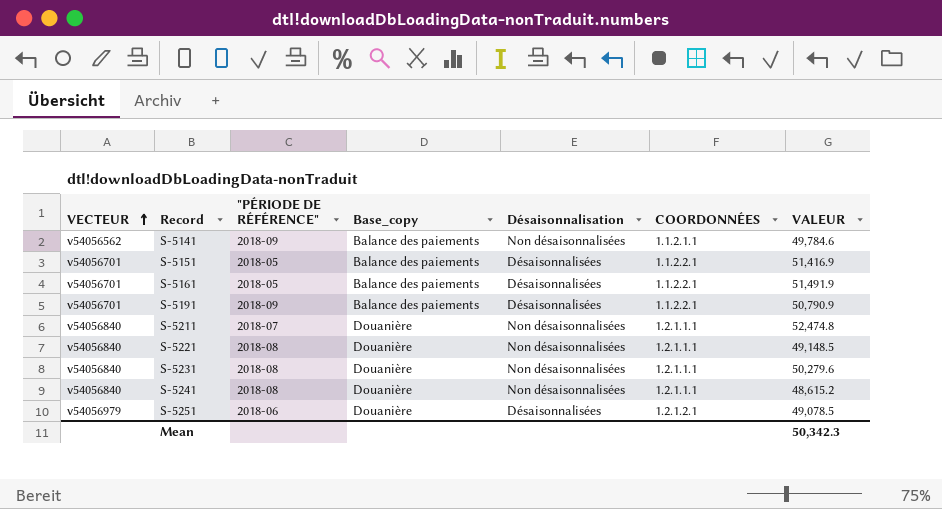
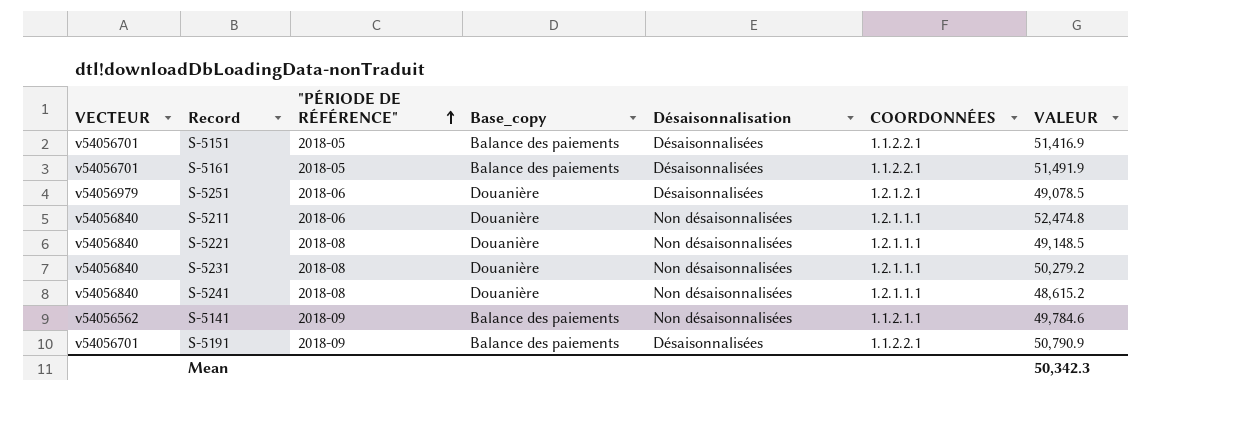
row order: VECTEUR ascending -> "PÉRIODE DE RÉFÉRENCE" ascending
S-5211 | "PÉRIODE DE RÉFÉRENCE": 2018-07 -> 2018-06
S-5231 | VALEUR: 50,279.6 -> 50,279.2

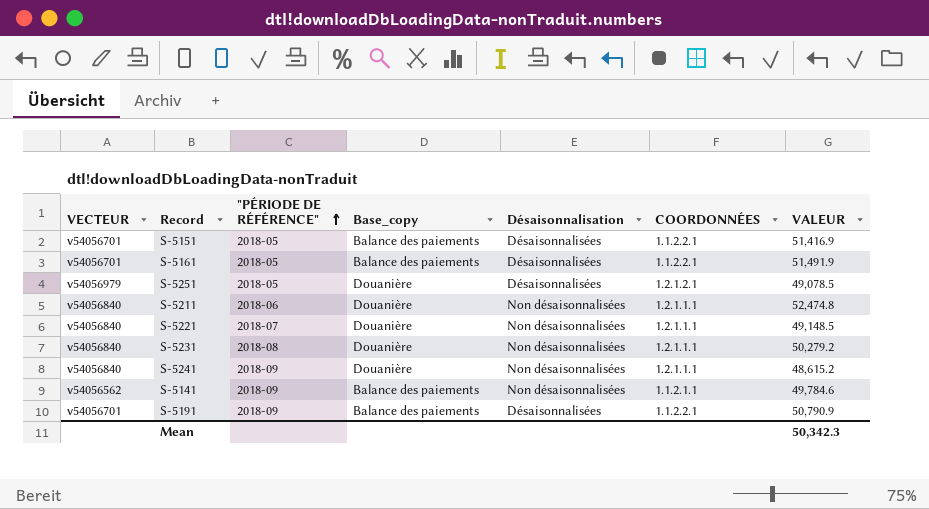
S-5251 | "PÉRIODE DE RÉFÉRENCE": 2018-06 -> 2018-05
S-5221 | "PÉRIODE DE RÉFÉRENCE": 2018-08 -> 2018-07
S-5241 | "PÉRIODE DE RÉFÉRENCE": 2018-08 -> 2018-09

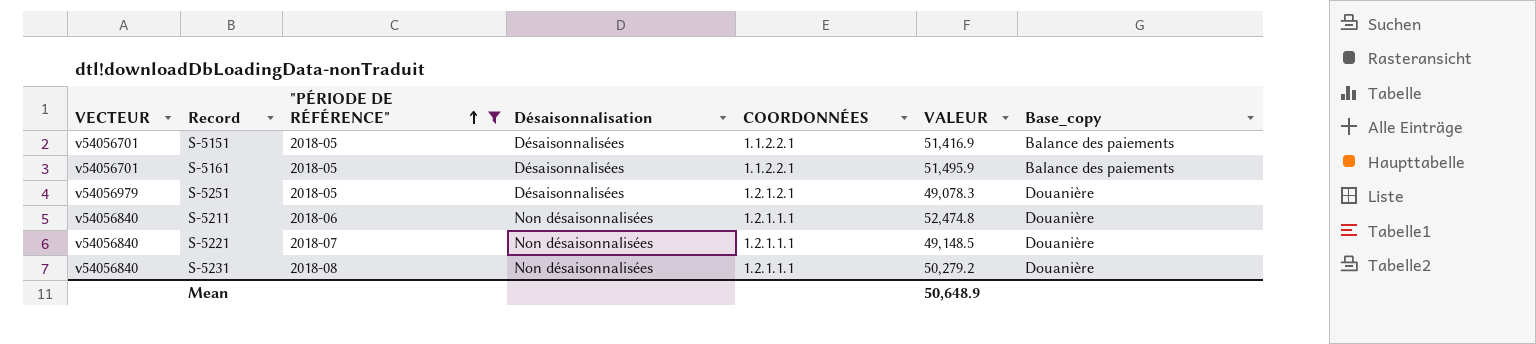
filter: none -> "PÉRIODE DE RÉFÉRENCE" != 2018-09
column Base_copy | position: 4 -> 7
S-5161 | VALEUR: 51,491.9 -> 51,495.9
S-5251 | VALEUR: 49,078.5 -> 49,078.3
Mean | VALEUR: 50,342.3 -> 50,648.9

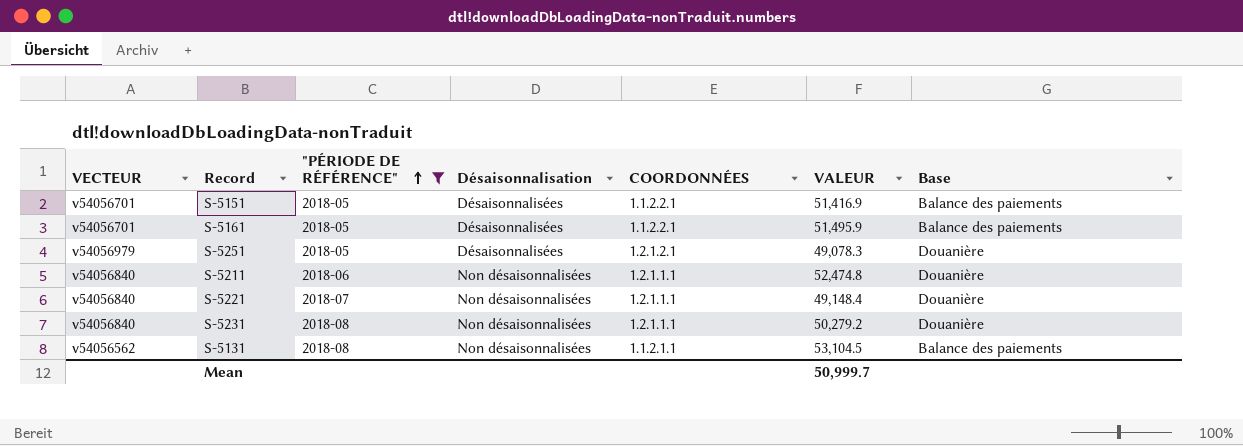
column name: Base_copy -> Base
S-5221 | VALEUR: 49,148.5 -> 49,148.4
row S-5131: none -> v54056562 | 2018-08 | Non désaisonnalisées | 1.1.2.1.1 | 53,104.5 | Balance des paiements
Mean | VALEUR: 50,648.9 -> 50,999.7

